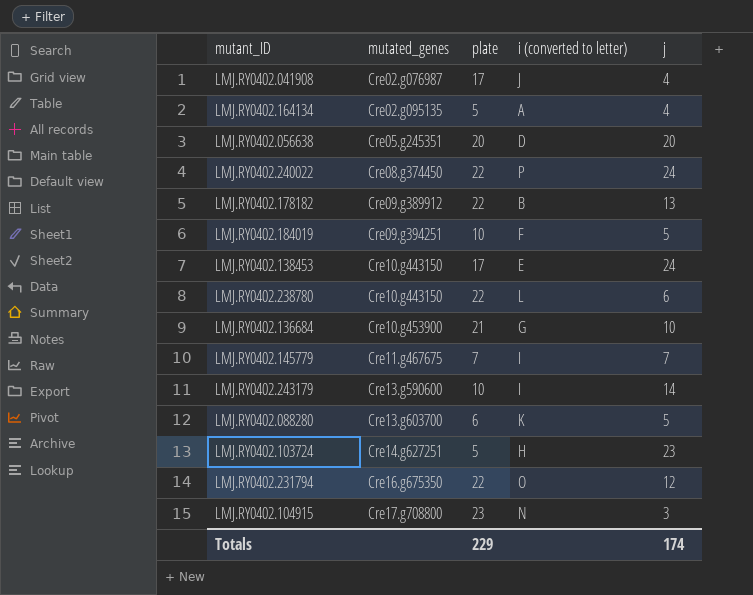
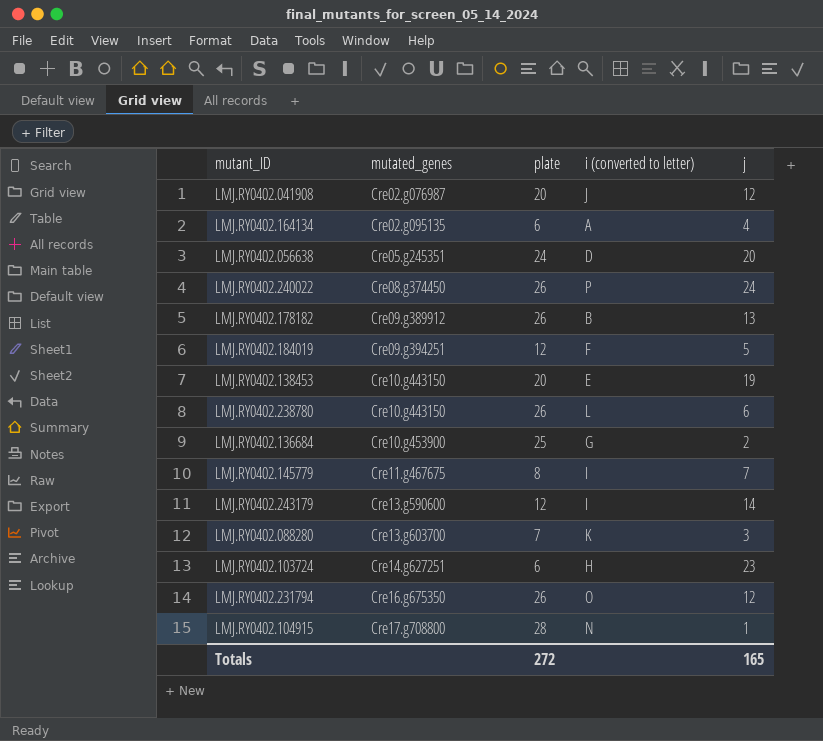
LMJ.RY0402.041908 | plate: 17 -> 20
LMJ.RY0402.041908 | j: 4 -> 12
LMJ.RY0402.164134 | plate: 5 -> 6
LMJ.RY0402.056638 | plate: 20 -> 24
LMJ.RY0402.240022 | plate: 22 -> 26
LMJ.RY0402.178182 | plate: 22 -> 26
LMJ.RY0402.184019 | plate: 10 -> 12
LMJ.RY0402.138453 | plate: 17 -> 20
LMJ.RY0402.138453 | j: 24 -> 19
LMJ.RY0402.238780 | plate: 22 -> 26
LMJ.RY0402.136684 | plate: 21 -> 25
LMJ.RY0402.136684 | j: 10 -> 2
LMJ.RY0402.145779 | plate: 7 -> 8
LMJ.RY0402.243179 | plate: 10 -> 12
LMJ.RY0402.088280 | plate: 6 -> 7
LMJ.RY0402.088280 | j: 5 -> 3
LMJ.RY0402.103724 | plate: 5 -> 6
LMJ.RY0402.231794 | plate: 22 -> 26
LMJ.RY0402.104915 | plate: 23 -> 28
LMJ.RY0402.104915 | j: 3 -> 1
Totals | plate: 229 -> 272
Totals | j: 174 -> 165

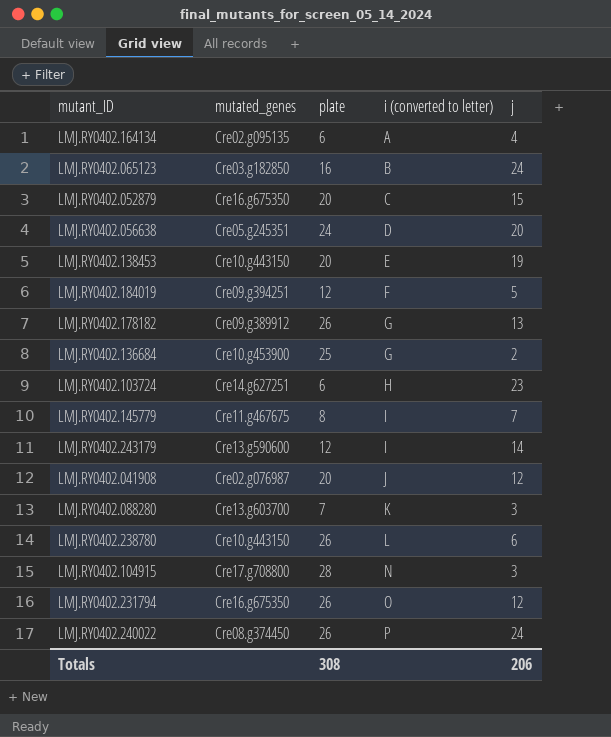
row order: mutated_genes ascending -> i (converted to letter) ascending
row LMJ.RY0402.065123: none -> Cre03.g182850 | 16 | B | 24
row LMJ.RY0402.052879: none -> Cre16.g675350 | 20 | C | 15
LMJ.RY0402.178182 | i (converted to letter): B -> G
LMJ.RY0402.104915 | j: 1 -> 3
Totals | plate: 272 -> 308
Totals | j: 165 -> 206

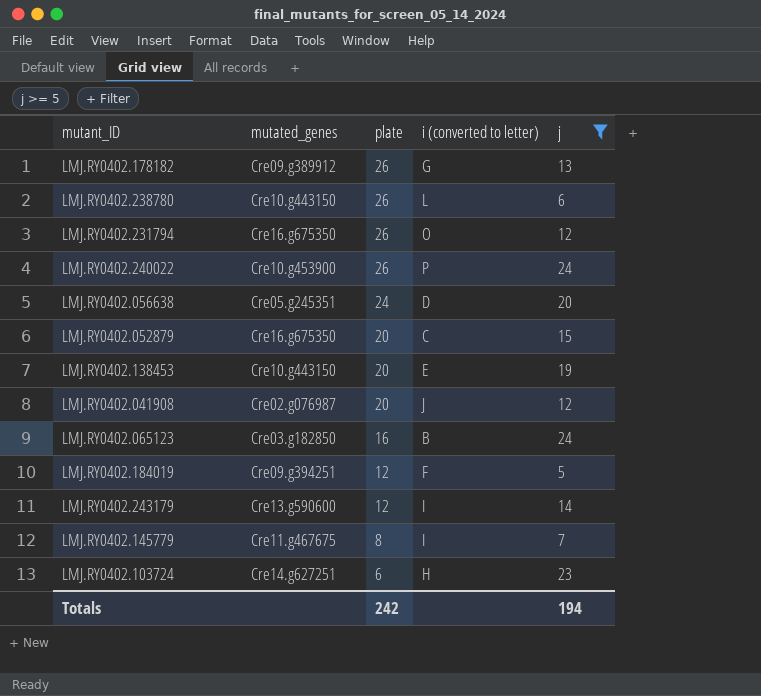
filter: none -> j >= 5
row order: i (converted to letter) ascending -> plate descending
LMJ.RY0402.240022 | mutated_genes: Cre08.g374450 -> Cre10.g453900
Totals | plate: 308 -> 242
Totals | j: 206 -> 194

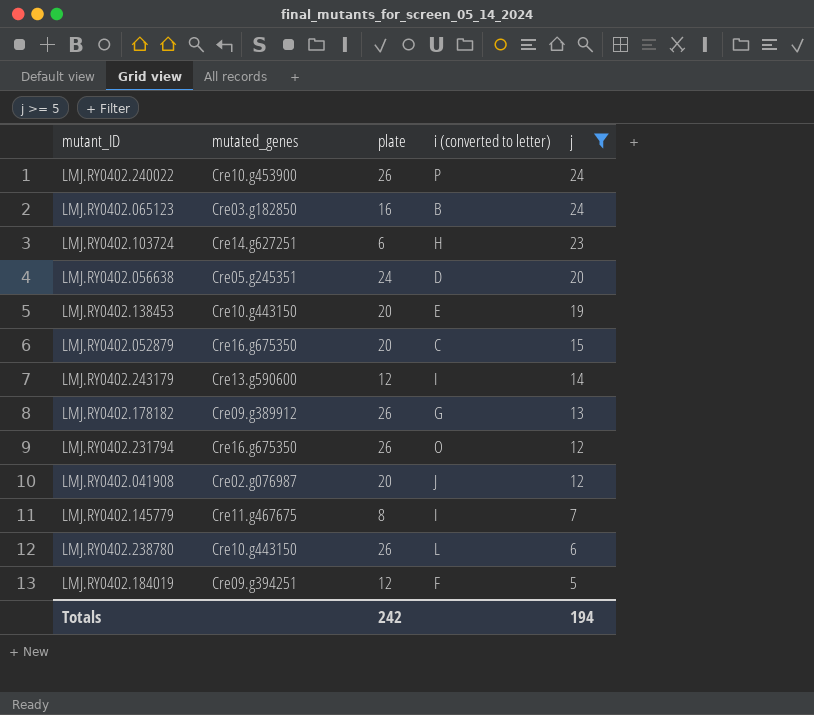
row order: plate descending -> j descending

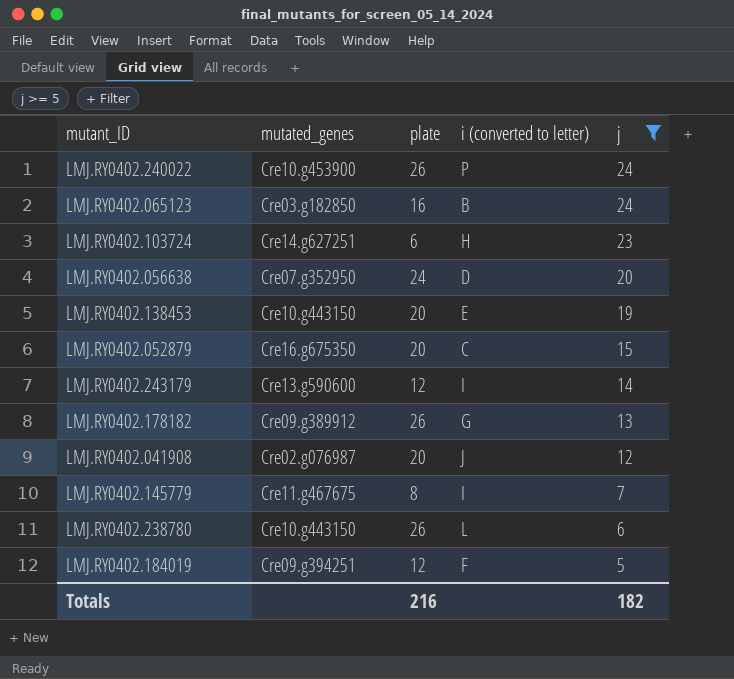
row LMJ.RY0402.231794: Cre16.g675350 | 26 | O | 12 -> none
LMJ.RY0402.056638 | mutated_genes: Cre05.g245351 -> Cre07.g352950
Totals | plate: 242 -> 216
Totals | j: 194 -> 182

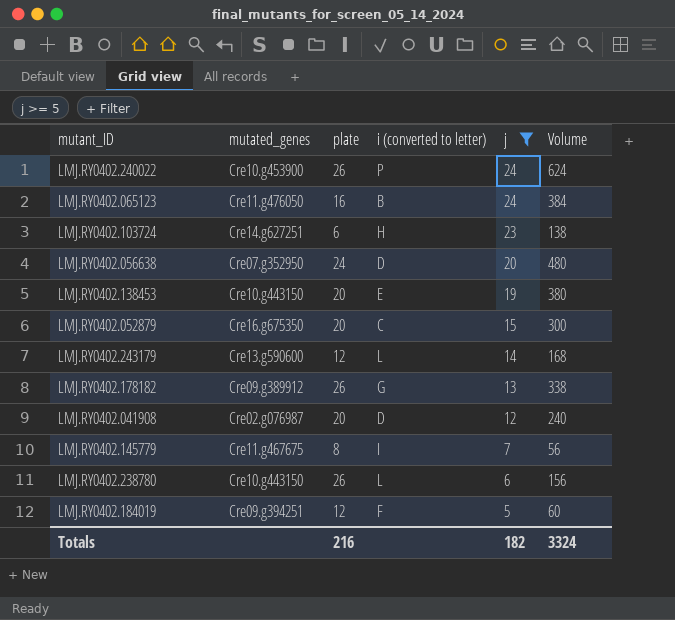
column Volume | formula: none -> [plate] * [j]
LMJ.RY0402.065123 | mutated_genes: Cre03.g182850 -> Cre11.g476050
LMJ.RY0402.243179 | i (converted to letter): I -> L
LMJ.RY0402.041908 | i (converted to letter): J -> D

